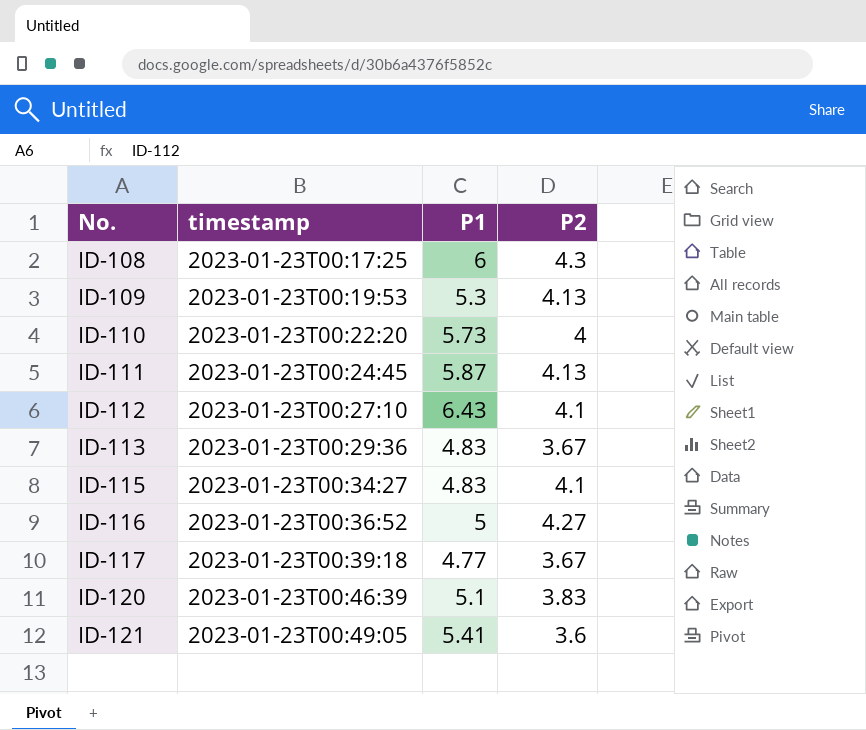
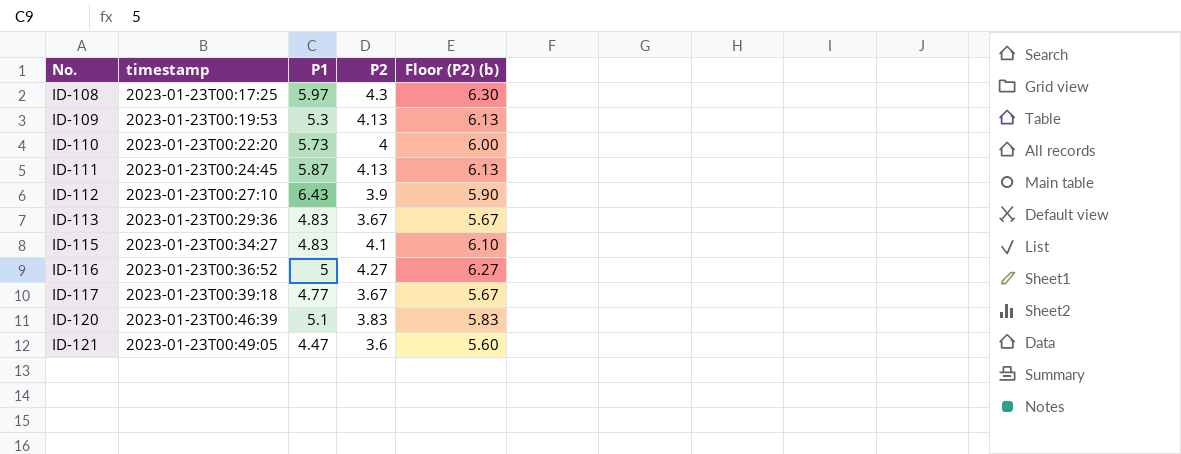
column Floor (P2) (b) | formula: none -> [P2] + 2
ID-108 | P1: 6 -> 5.97
ID-112 | P2: 4.1 -> 3.9
ID-121 | P1: 5.41 -> 4.47

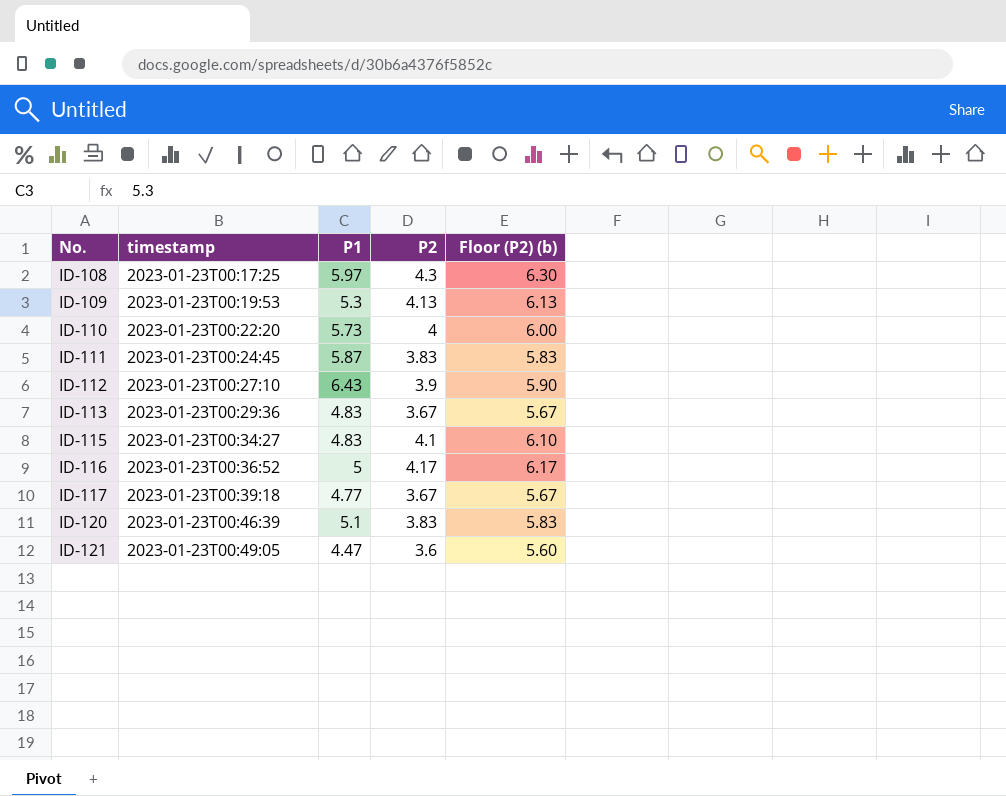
ID-111 | P2: 4.13 -> 3.83
ID-111 | Floor (P2) (b): 6.13 -> 5.83
ID-116 | P2: 4.27 -> 4.17
ID-116 | Floor (P2) (b): 6.27 -> 6.17

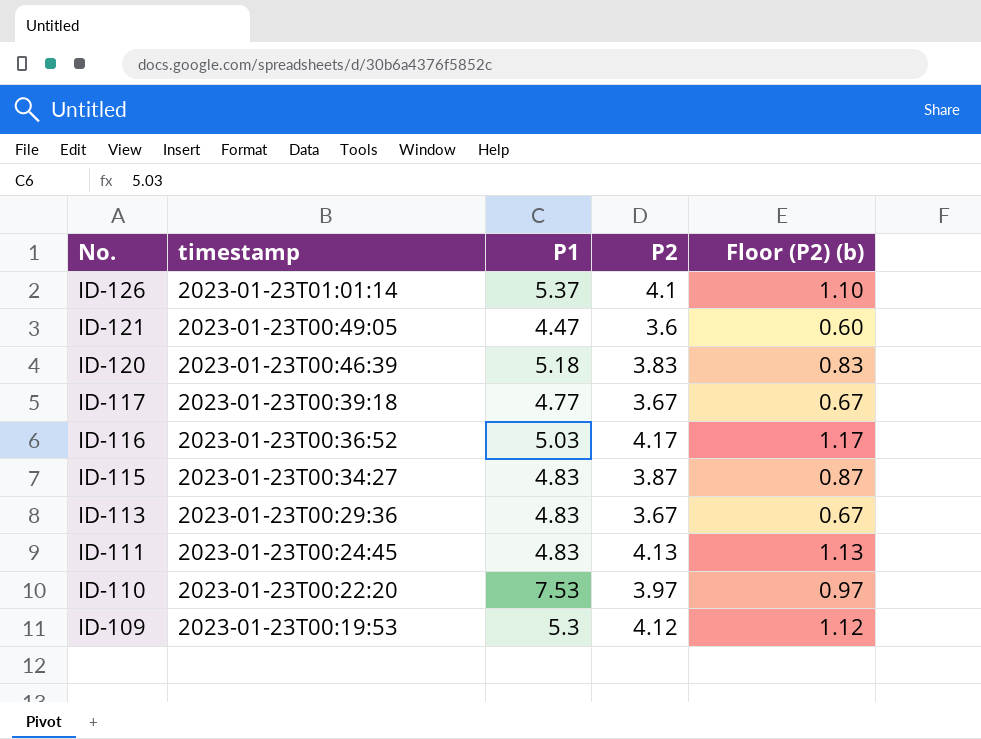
row order: No. ascending -> No. descending
column Floor (P2) (b) | formula: [P2] + 2 -> [P2] - 3
row ID-108: 2023-01-23T00:17:25 | 5.97 | 4.3 | 6.30 -> none
row ID-112: 2023-01-23T00:27:10 | 6.43 | 3.9 | 5.90 -> none
row ID-126: none -> 2023-01-23T01:01:14 | 5.37 | 4.1 | 1.10
ID-120 | P1: 5.1 -> 5.18
ID-116 | P1: 5 -> 5.03
ID-115 | P2: 4.1 -> 3.87
ID-111 | P1: 5.87 -> 4.83
ID-111 | P2: 3.83 -> 4.13
ID-110 | P1: 5.73 -> 7.53
ID-110 | P2: 4 -> 3.97
ID-109 | P2: 4.13 -> 4.12

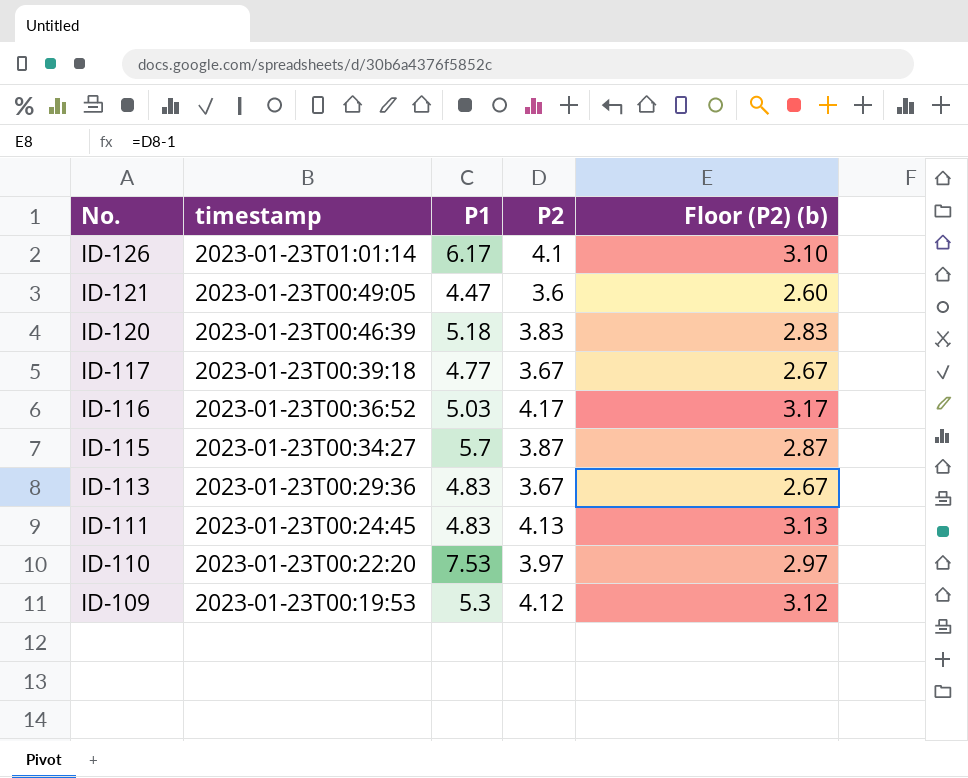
column Floor (P2) (b) | formula: [P2] - 3 -> [P2] - 1
ID-126 | P1: 5.37 -> 6.17
ID-115 | P1: 4.83 -> 5.7

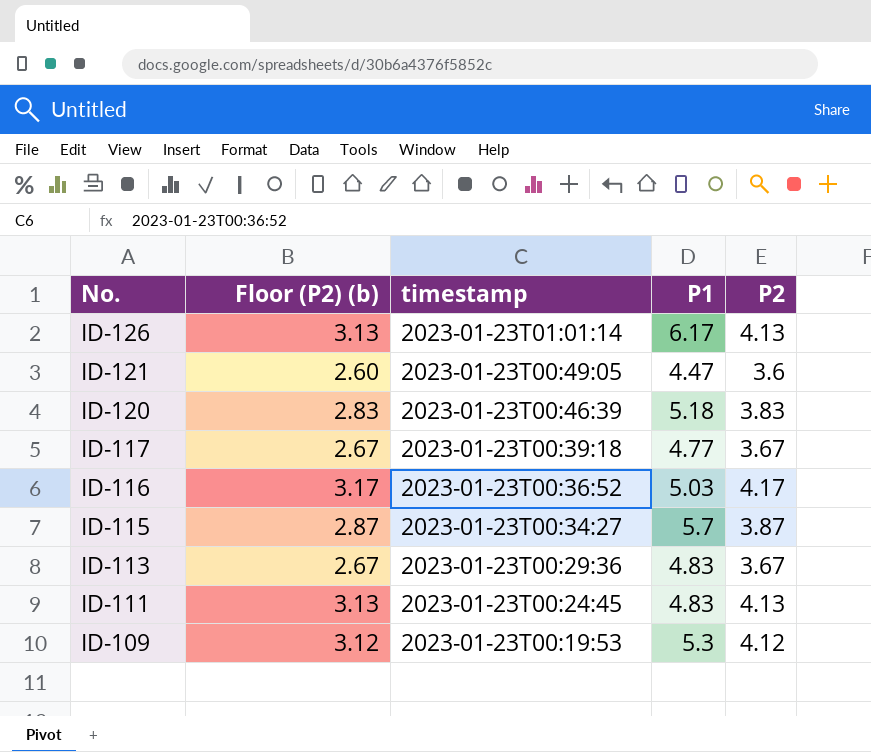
column Floor (P2) (b) | position: 5 -> 2
row ID-110: 2023-01-23T00:22:20 | 7.53 | 3.97 | 2.97 -> none
ID-126 | Floor (P2) (b): 3.10 -> 3.13
ID-126 | P2: 4.1 -> 4.13

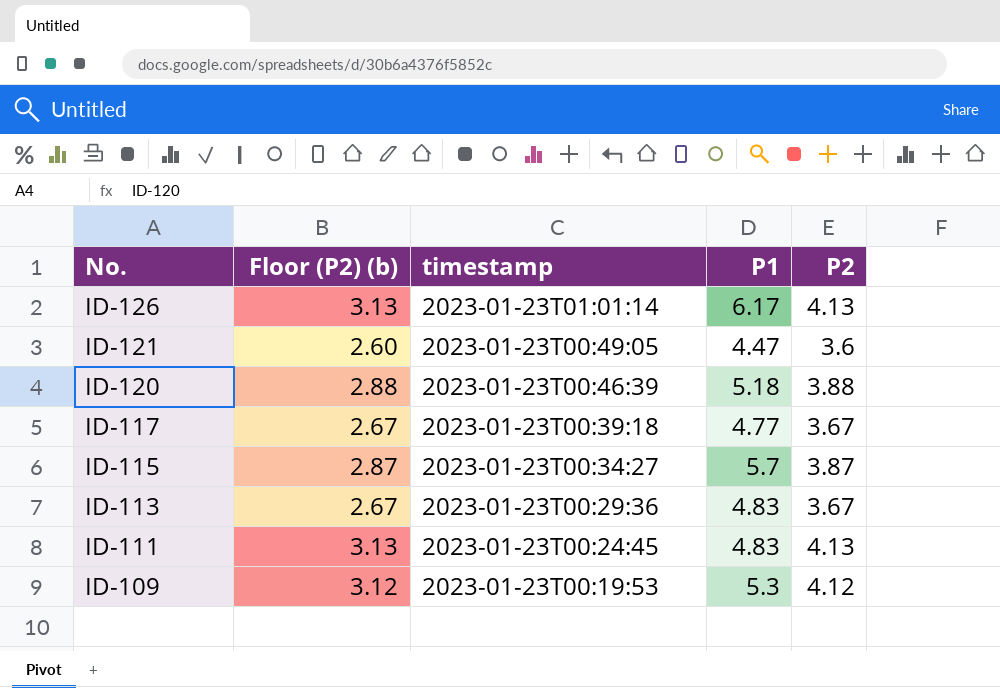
row ID-116: 3.17 | 2023-01-23T00:36:52 | 5.03 | 4.17 -> none
ID-120 | Floor (P2) (b): 2.83 -> 2.88
ID-120 | P2: 3.83 -> 3.88

